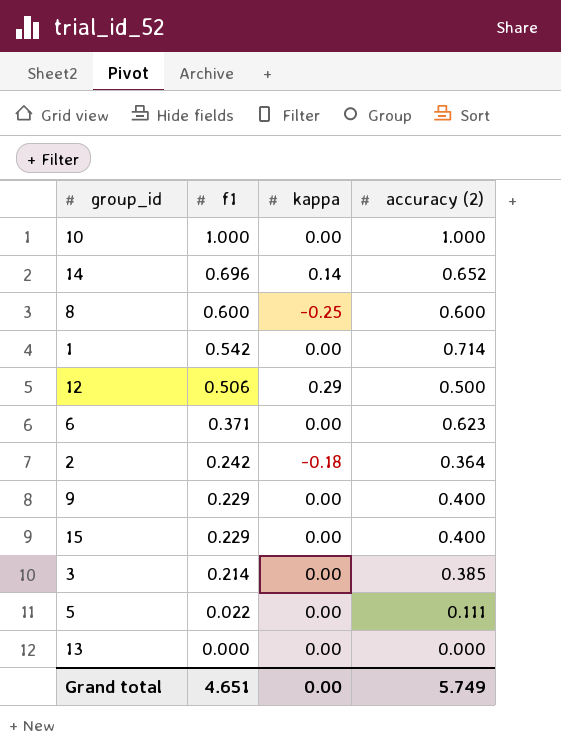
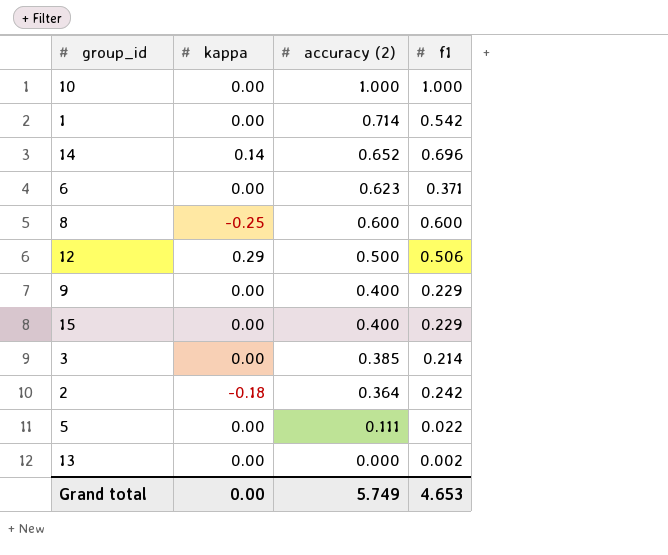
row order: f1 descending -> accuracy (2) descending
column f1 | position: 2 -> 4
13 | f1: 0.000 -> 0.002
Grand total | f1: 4.651 -> 4.653

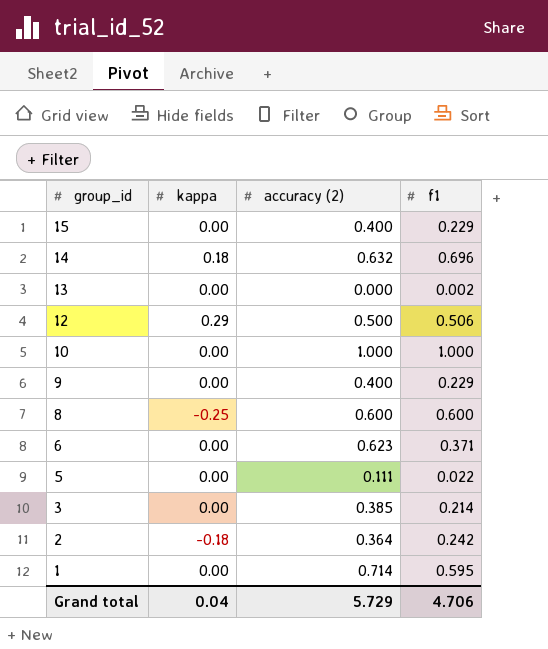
row order: accuracy (2) descending -> group_id descending
14 | kappa: 0.14 -> 0.18
14 | accuracy (2): 0.652 -> 0.632
1 | f1: 0.542 -> 0.595
Grand total | kappa: 0.00 -> 0.04
Grand total | accuracy (2): 5.749 -> 5.729
Grand total | f1: 4.653 -> 4.706

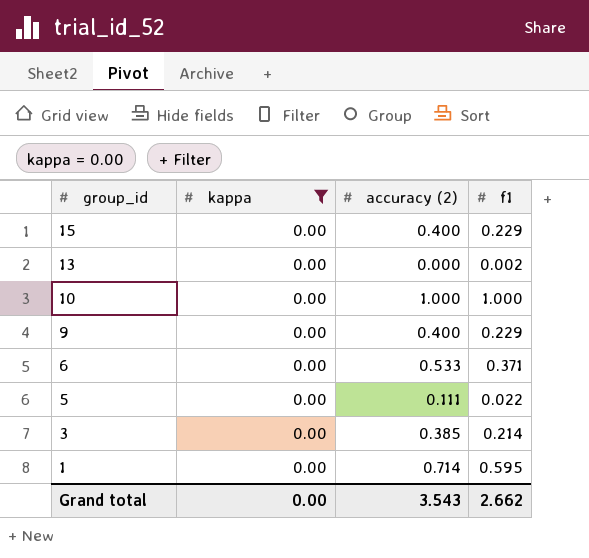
filter: none -> kappa = 0.00
6 | accuracy (2): 0.623 -> 0.533
Grand total | kappa: 0.04 -> 0.00
Grand total | accuracy (2): 5.729 -> 3.543
Grand total | f1: 4.706 -> 2.662

